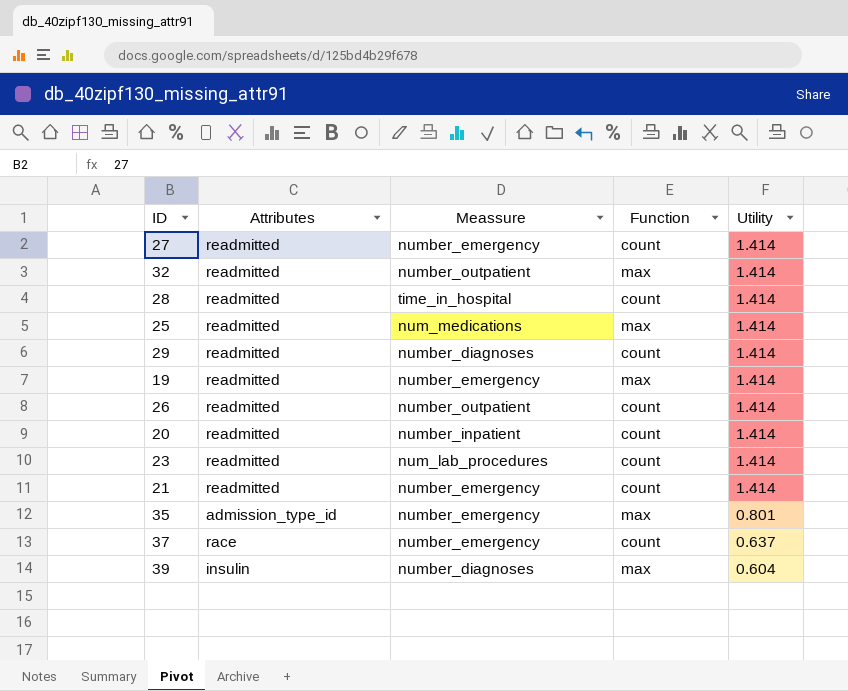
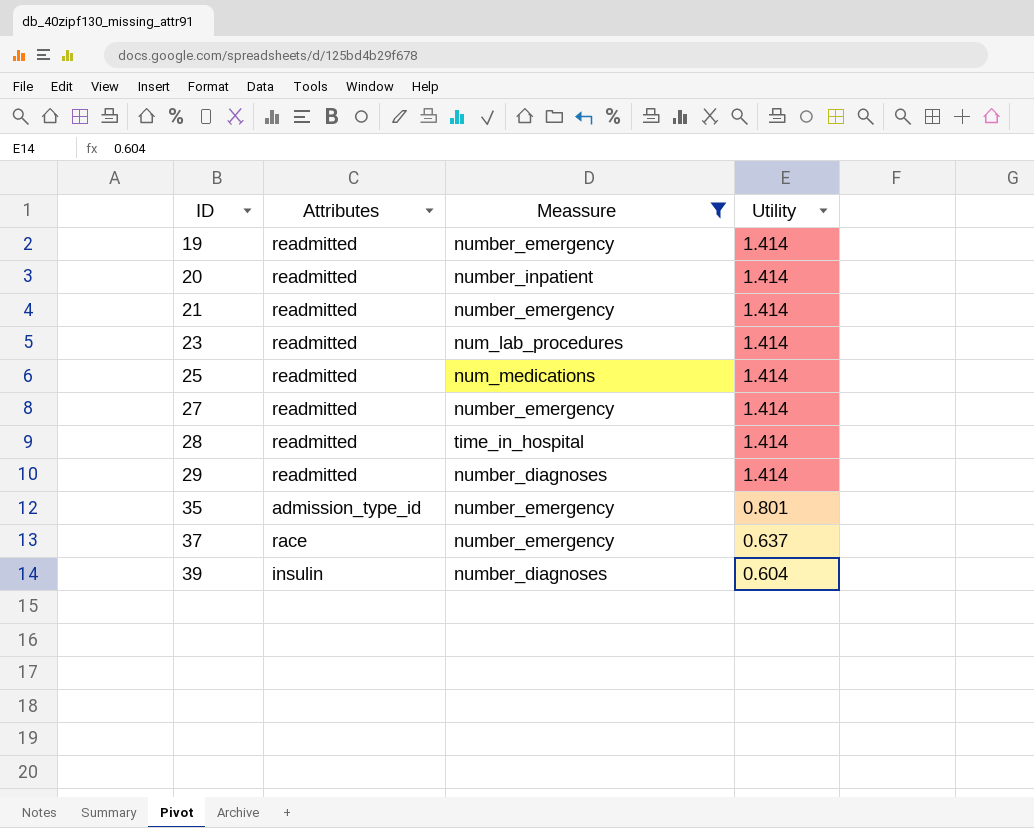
filter: none -> Meassure != number_outpatient
row order: Utility descending -> ID ascending
column Function | position: 4 -> none

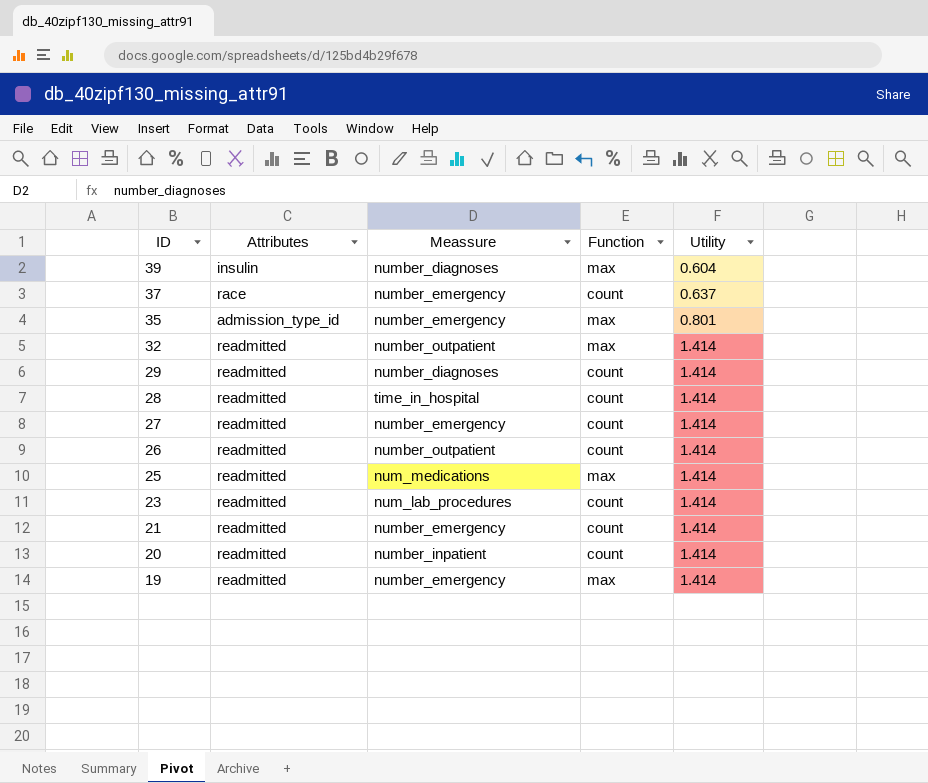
filter: Meassure != number_outpatient -> none
row order: ID ascending -> ID descending
column Function | position: none -> 4

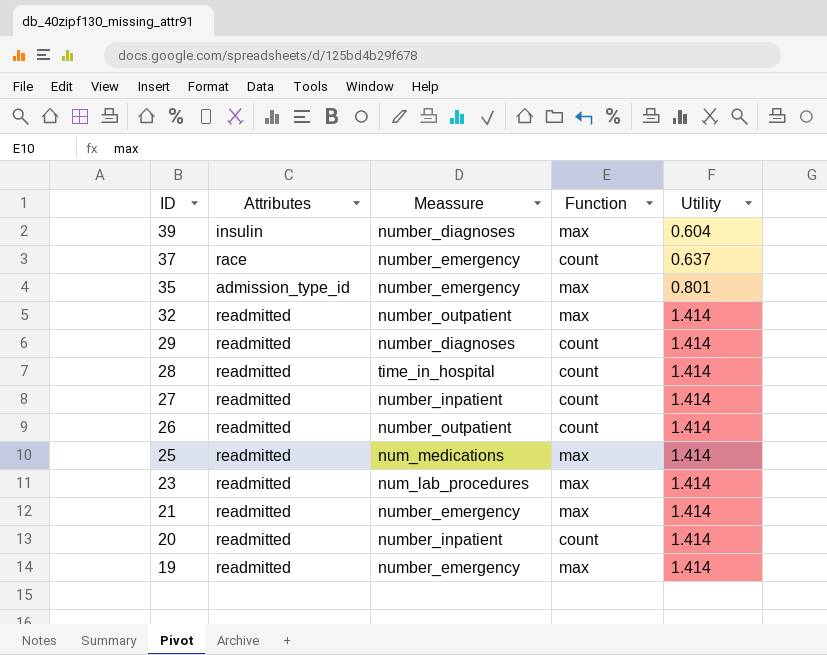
27 | Meassure: number_emergency -> number_inpatient
23 | Function: count -> max
21 | Function: count -> max

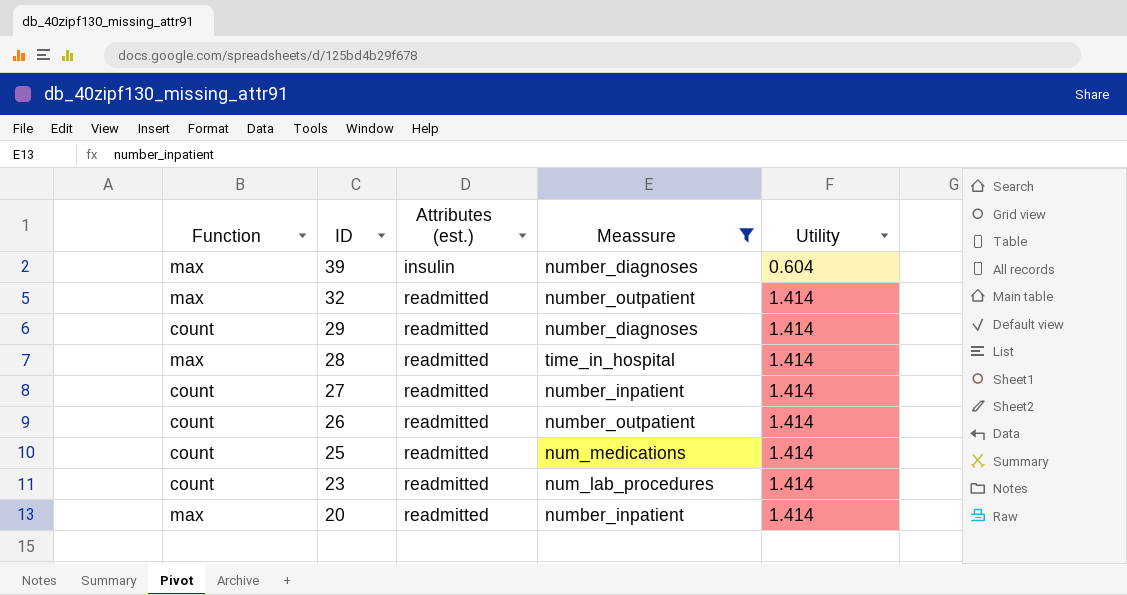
filter: none -> Meassure != number_emergency
column Function | position: 4 -> 1
column name: Attributes -> Attributes (est.)
28 | Function: count -> max
25 | Function: max -> count
23 | Function: max -> count
20 | Function: count -> max

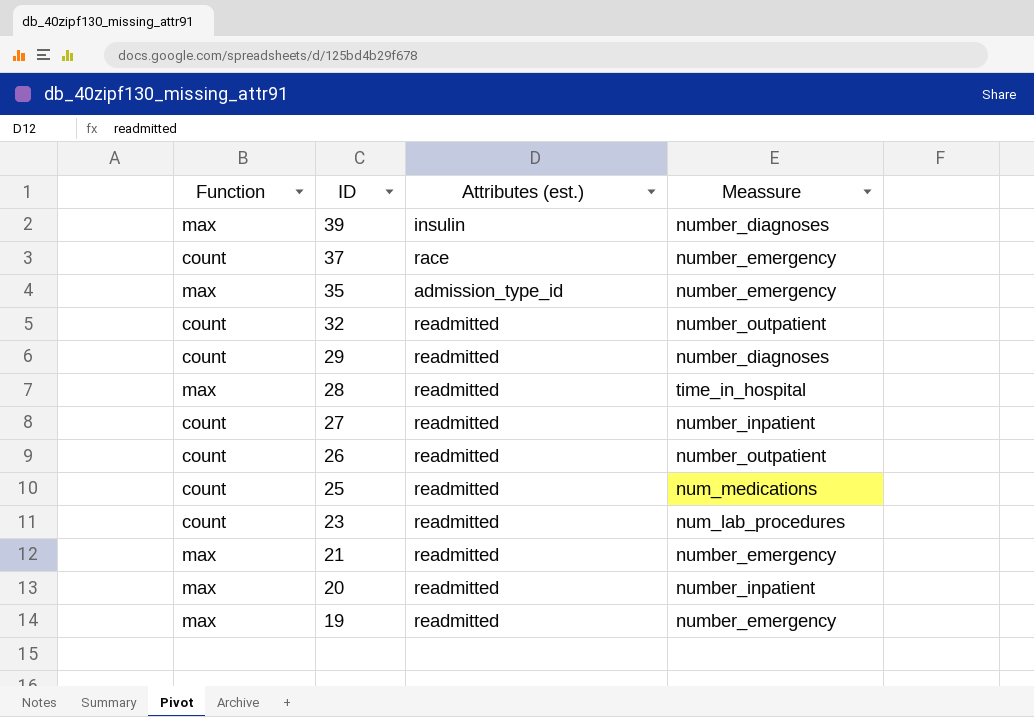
filter: Meassure != number_emergency -> none
column Utility | position: 5 -> none
32 | Function: max -> count

